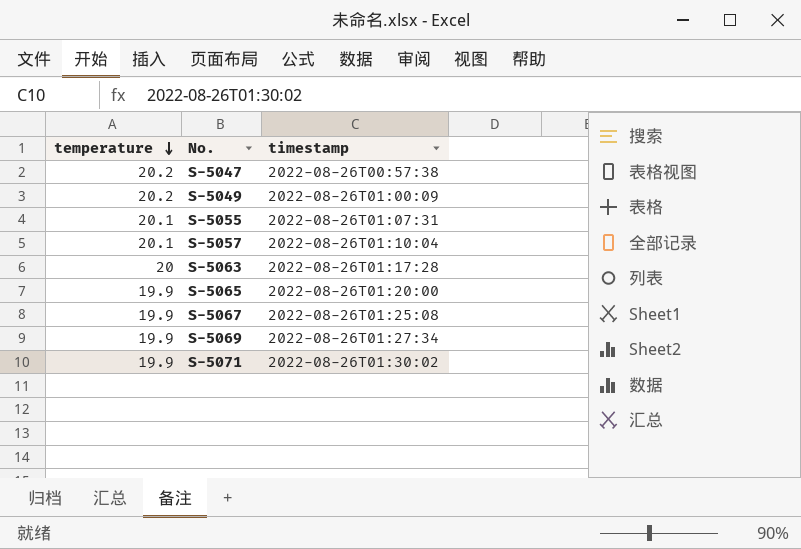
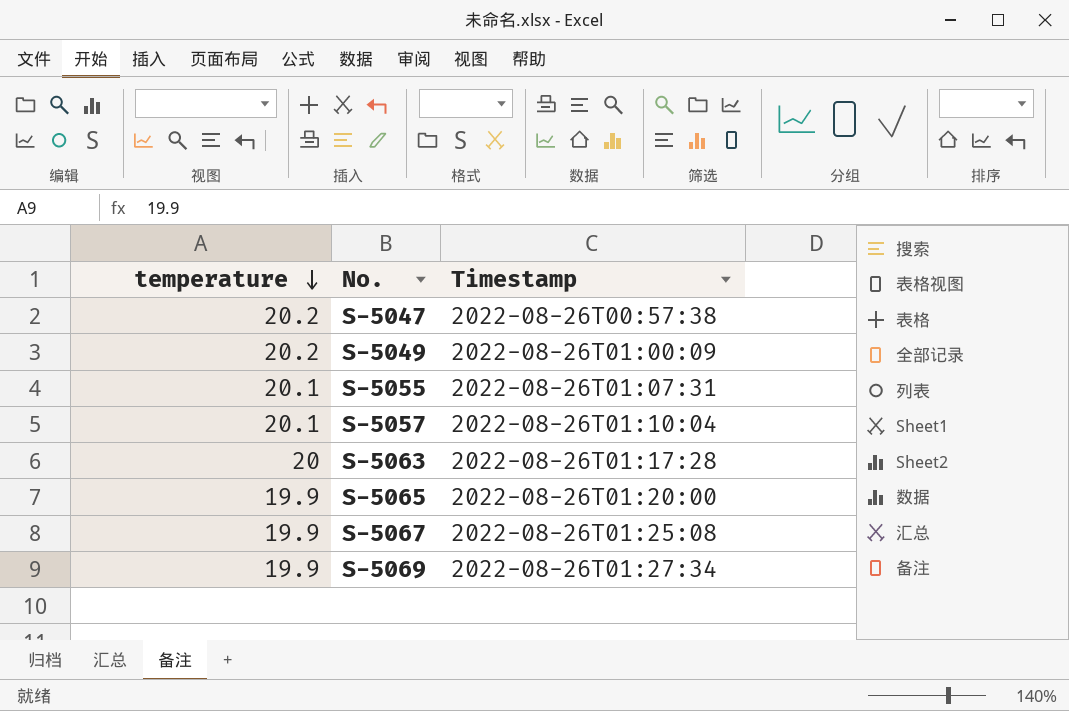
column name: timestamp -> Timestamp
row S-5071: 19.9 | 2022-08-26T01:30:02 -> none

